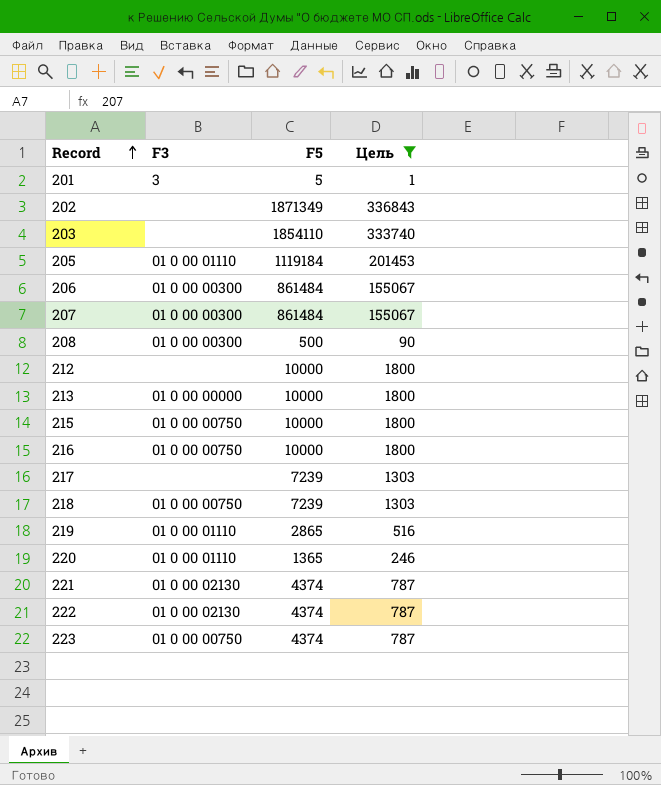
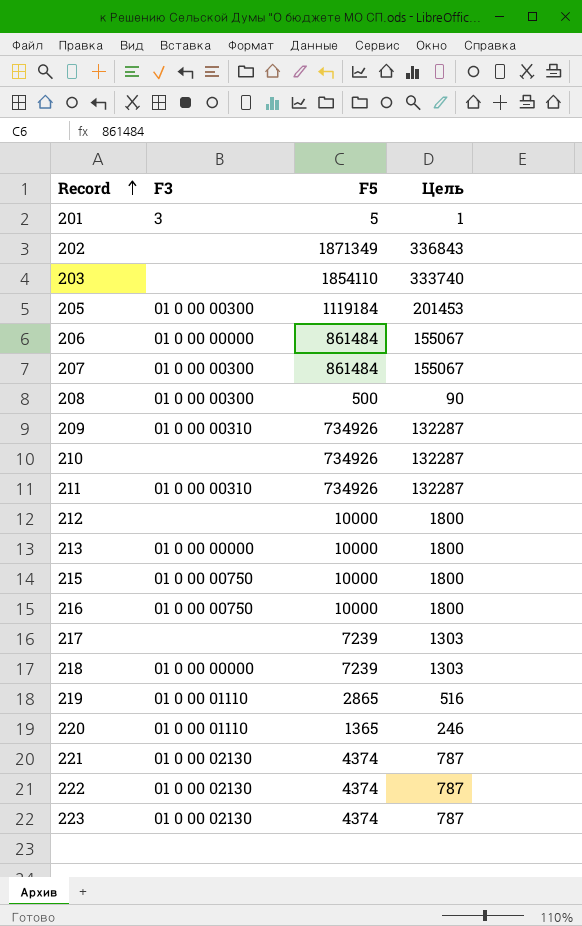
filter: Цель != 132287 -> none
205 | F3: 01 0 00 01110 -> 01 0 00 00300
206 | F3: 01 0 00 00300 -> 01 0 00 00000
218 | F3: 01 0 00 00750 -> 01 0 00 00000
223 | F3: 01 0 00 00750 -> 01 0 00 02130

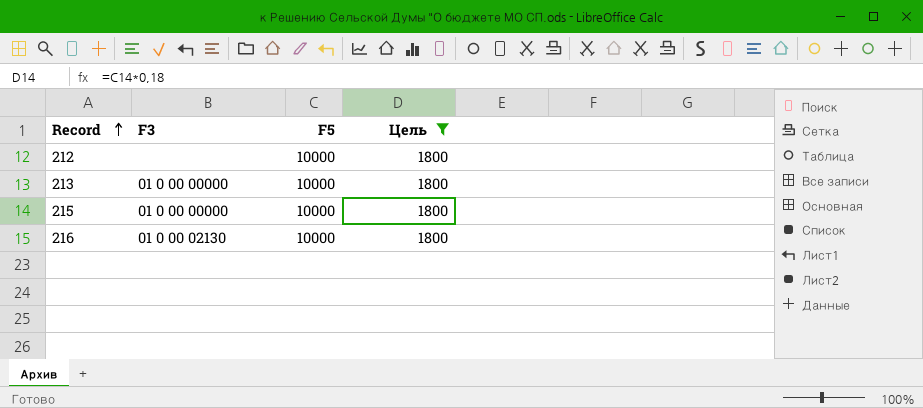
filter: none -> Цель = 1800
215 | F3: 01 0 00 00750 -> 01 0 00 00000
216 | F3: 01 0 00 00750 -> 01 0 00 02130

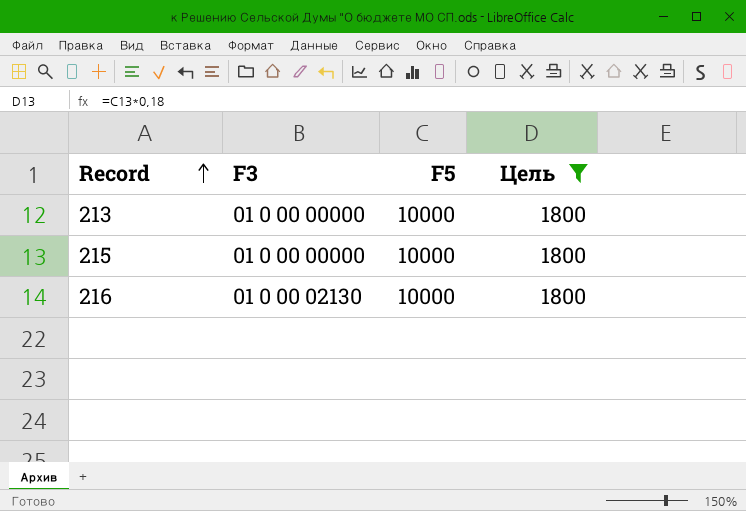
row 212: none | 10000 | 1800 -> none

